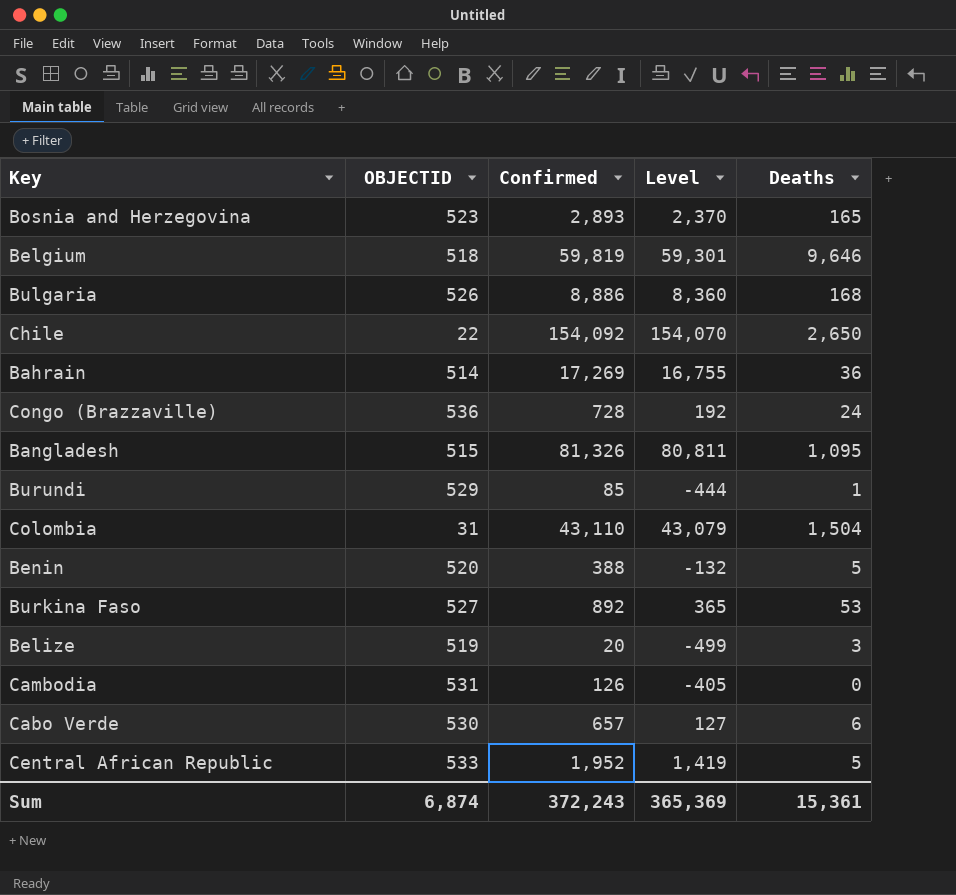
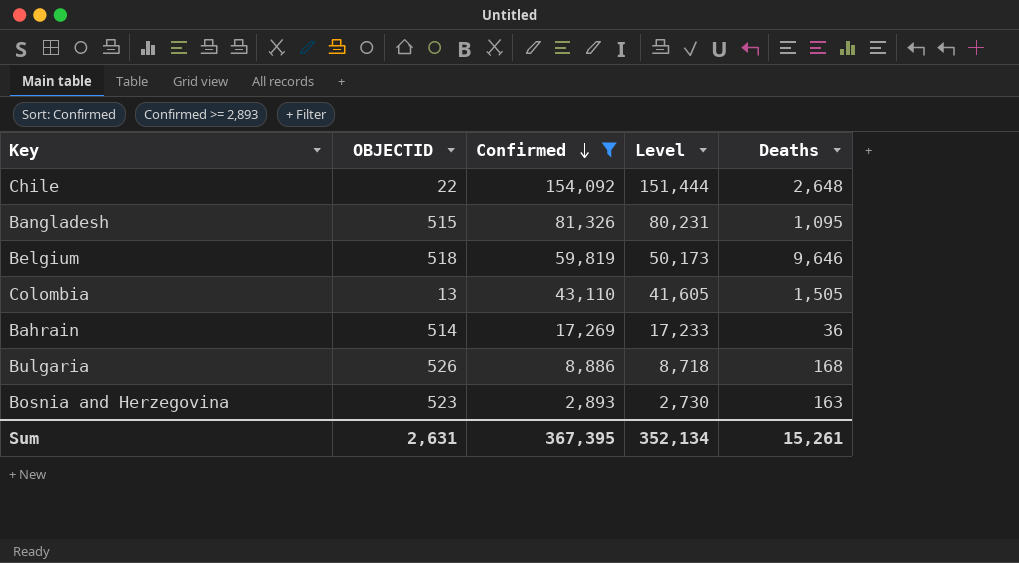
filter: none -> Confirmed >= 2,893
row order: none -> Confirmed descending
column Level | formula: [Confirmed] - [OBJECTID] -> [Confirmed] - [Deaths]
Chile | Deaths: 2,650 -> 2,648
Colombia | OBJECTID: 31 -> 13
Colombia | Deaths: 1,504 -> 1,505
Bosnia and Herzegovina | Deaths: 165 -> 163
Sum | OBJECTID: 6,874 -> 2,631
Sum | Confirmed: 372,243 -> 367,395
Sum | Level: 365,369 -> 352,134
Sum | Deaths: 15,361 -> 15,261

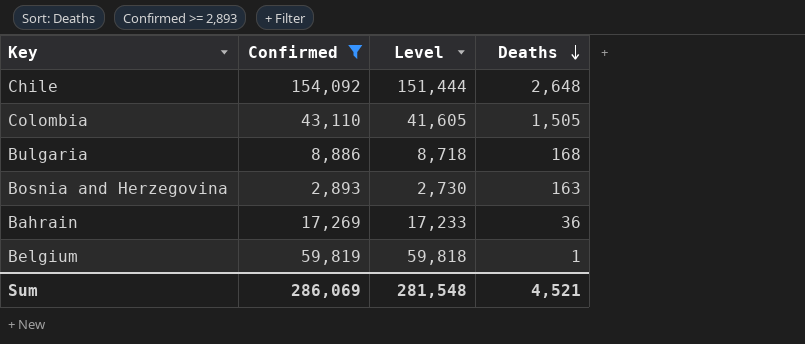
row order: Confirmed descending -> Deaths descending
column OBJECTID | position: 2 -> none
row Bangladesh: 515 | 81,326 | 80,231 | 1,095 -> none
Belgium | Level: 50,173 -> 59,818
Belgium | Deaths: 9,646 -> 1
Sum | Confirmed: 367,395 -> 286,069
Sum | Level: 352,134 -> 281,548
Sum | Deaths: 15,261 -> 4,521

